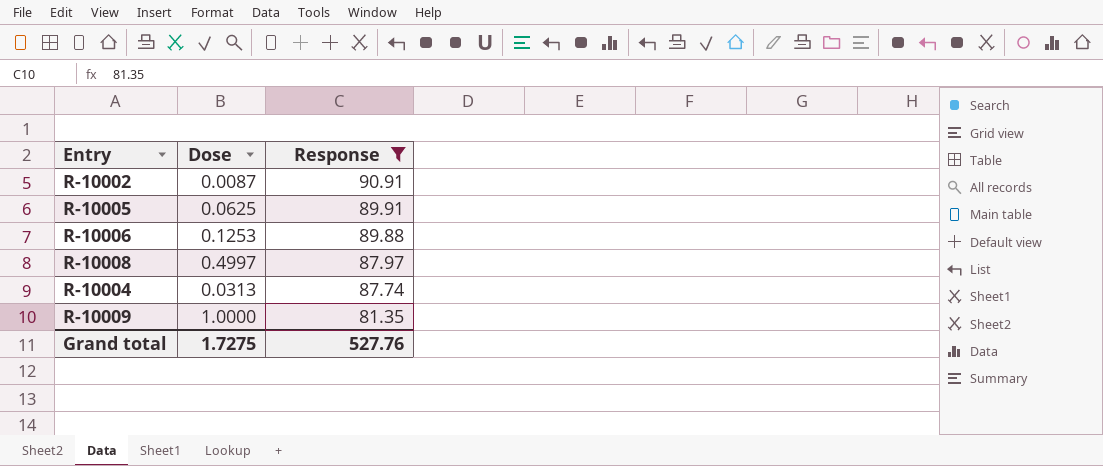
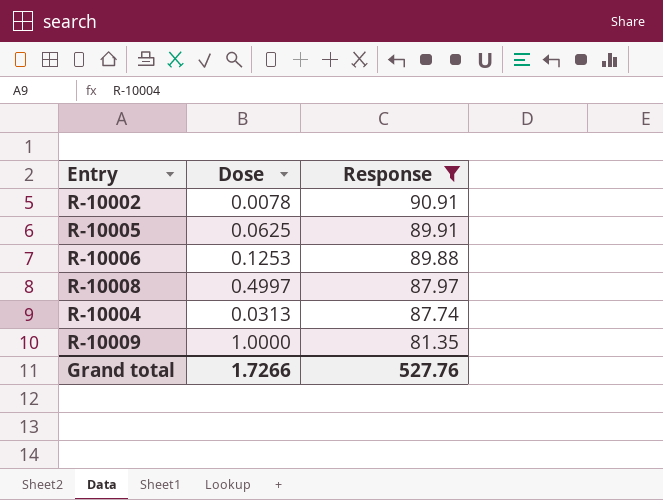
R-10002 | Dose: 0.0087 -> 0.0078
Grand total | Dose: 1.7275 -> 1.7266

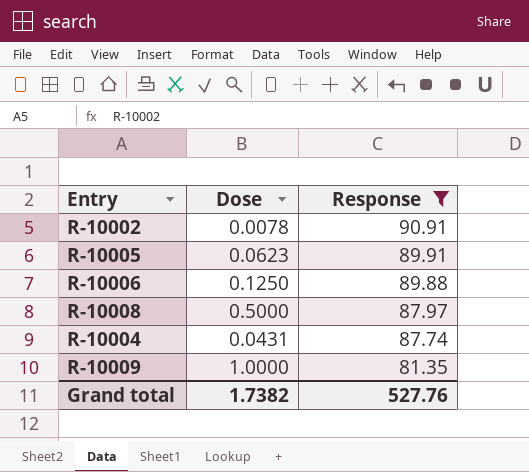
R-10005 | Dose: 0.0625 -> 0.0623
R-10006 | Dose: 0.1253 -> 0.1250
R-10008 | Dose: 0.4997 -> 0.5000
R-10004 | Dose: 0.0313 -> 0.0431
Grand total | Dose: 1.7266 -> 1.7382

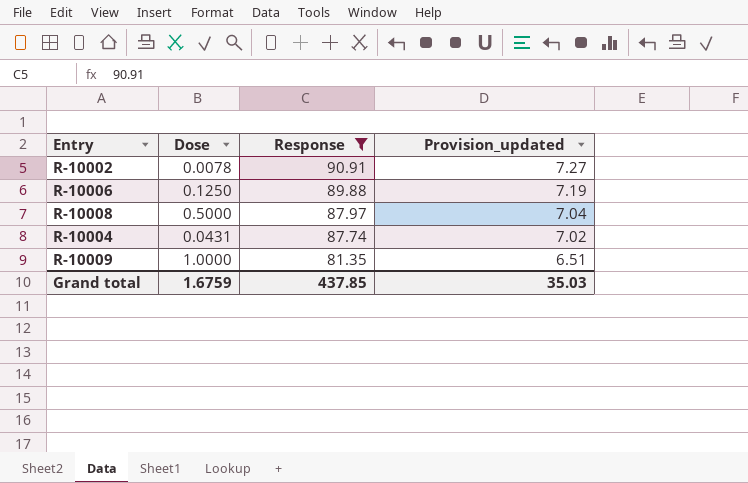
column Provision_updated | formula: none -> [Response] * 0.08
row R-10005: 0.0623 | 89.91 -> none
Grand total | Dose: 1.7382 -> 1.6759
Grand total | Response: 527.76 -> 437.85

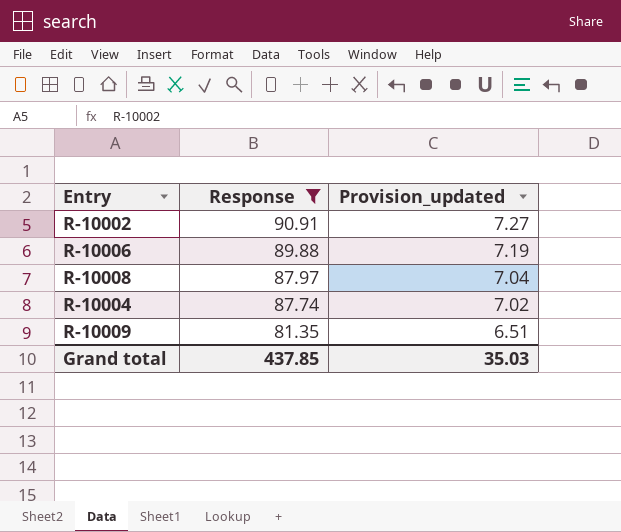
column Dose | position: 2 -> none

